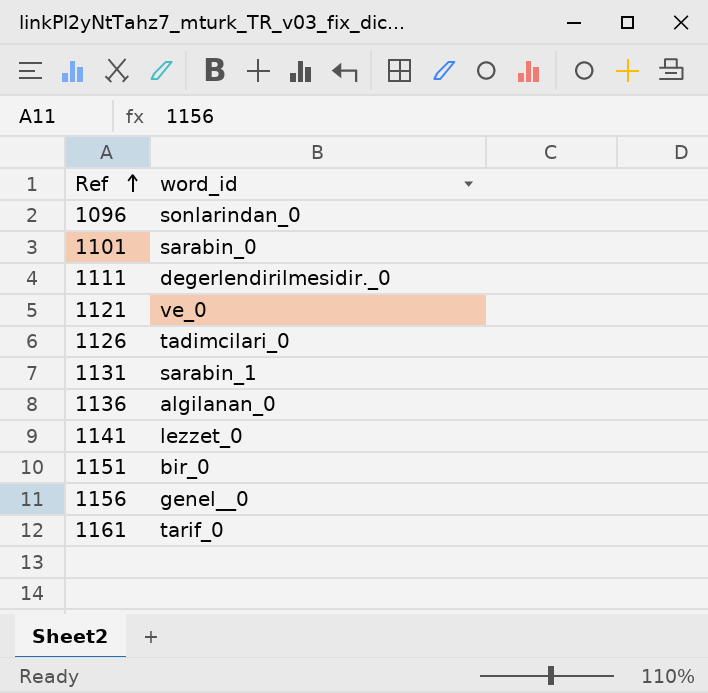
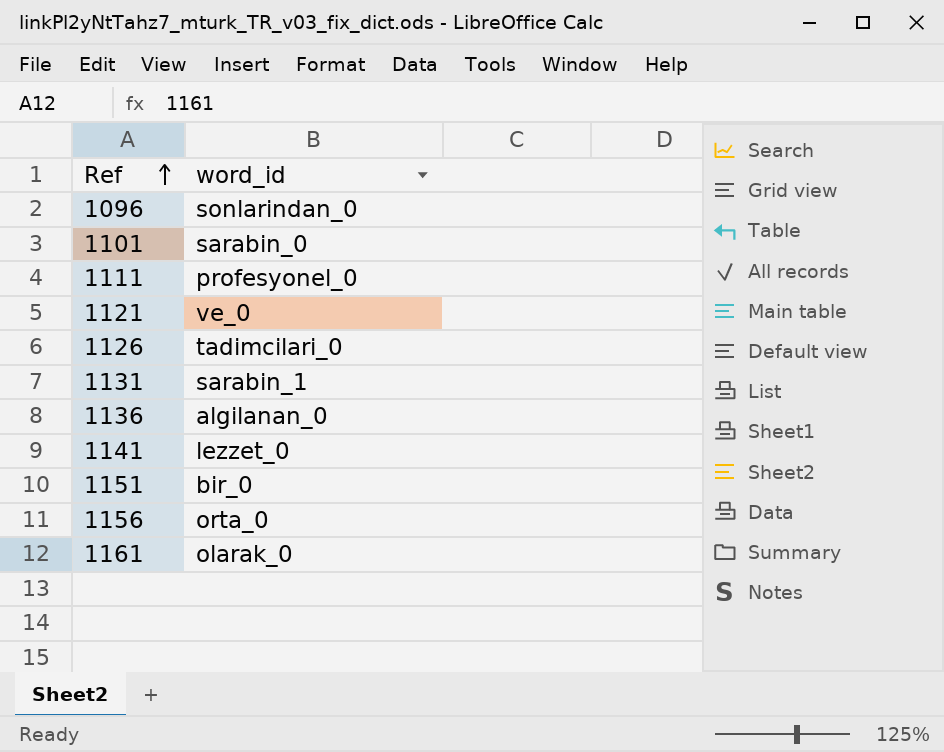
1111 | word_id: degerlendirilmesidir._0 -> profesyonel_0
1156 | word_id: genel__0 -> orta_0
1161 | word_id: tarif_0 -> olarak_0

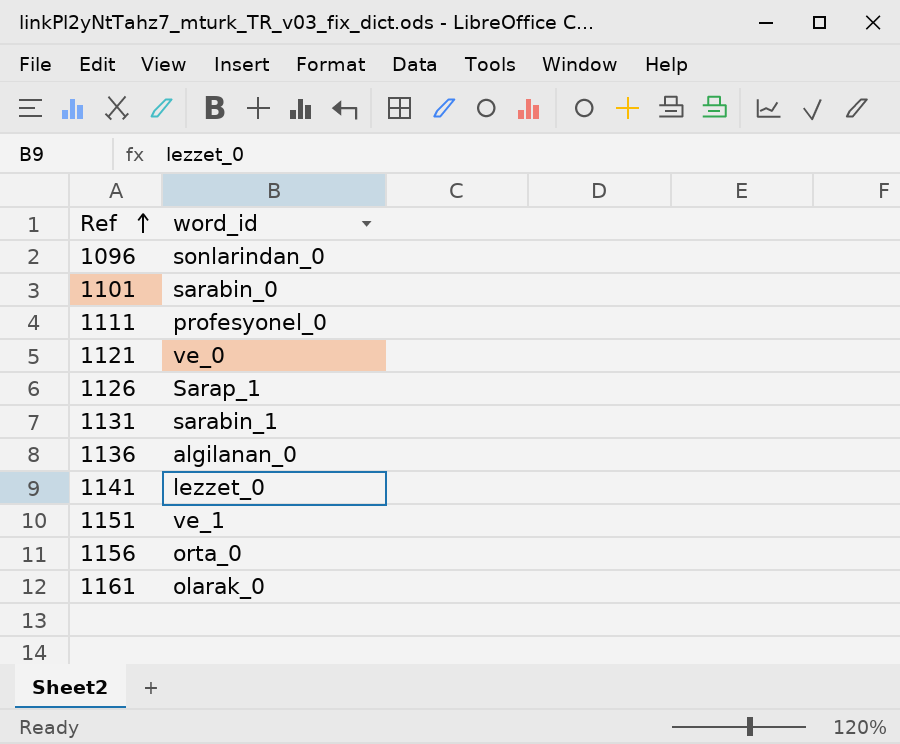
1126 | word_id: tadimcilari_0 -> Sarap_1
1151 | word_id: bir_0 -> ve_1

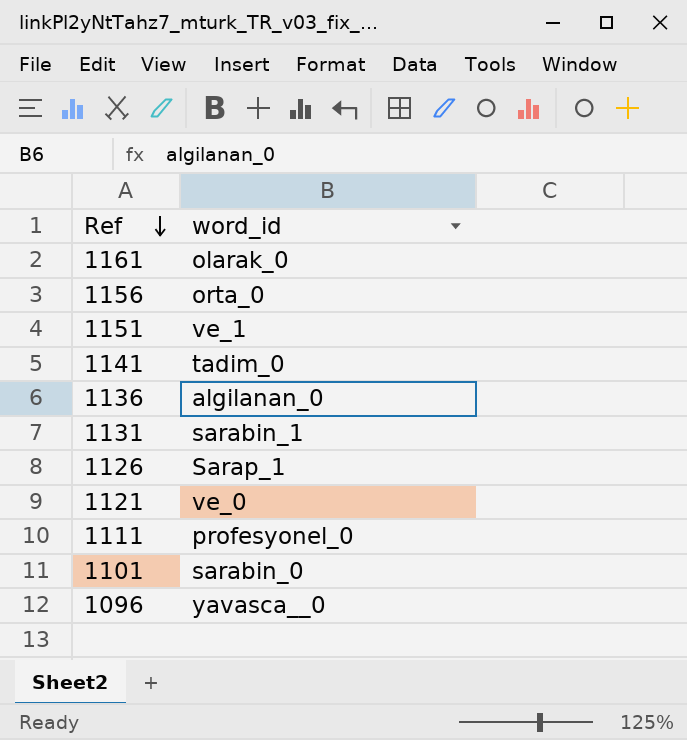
row order: Ref ascending -> Ref descending
1141 | word_id: lezzet_0 -> tadim_0
1096 | word_id: sonlarindan_0 -> yavasca__0

